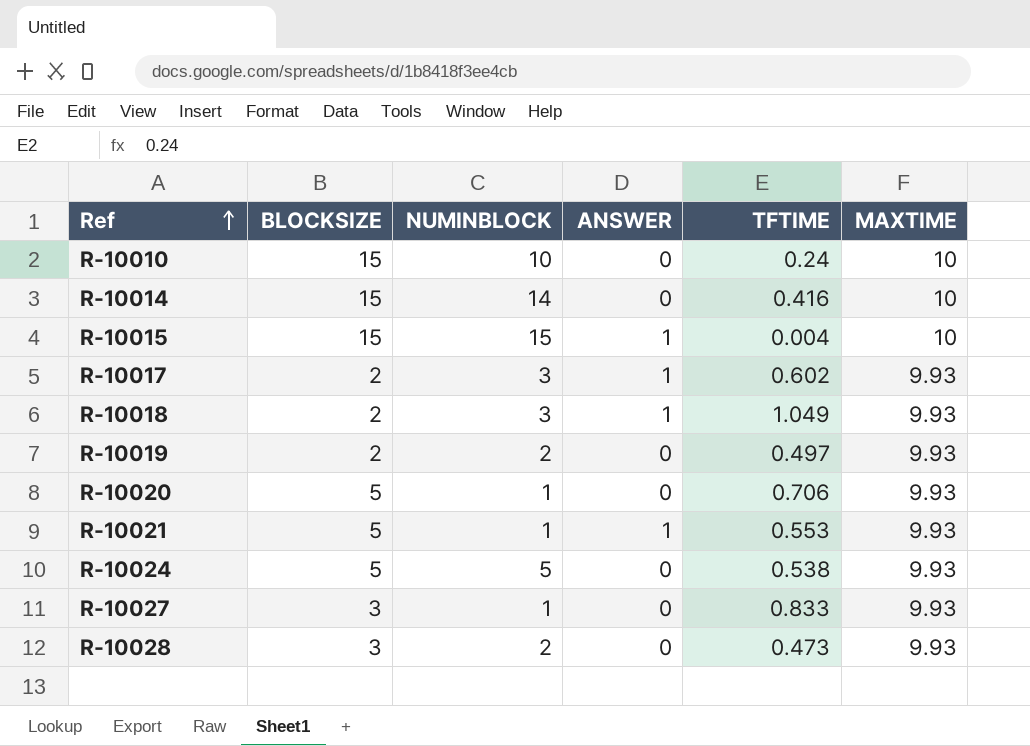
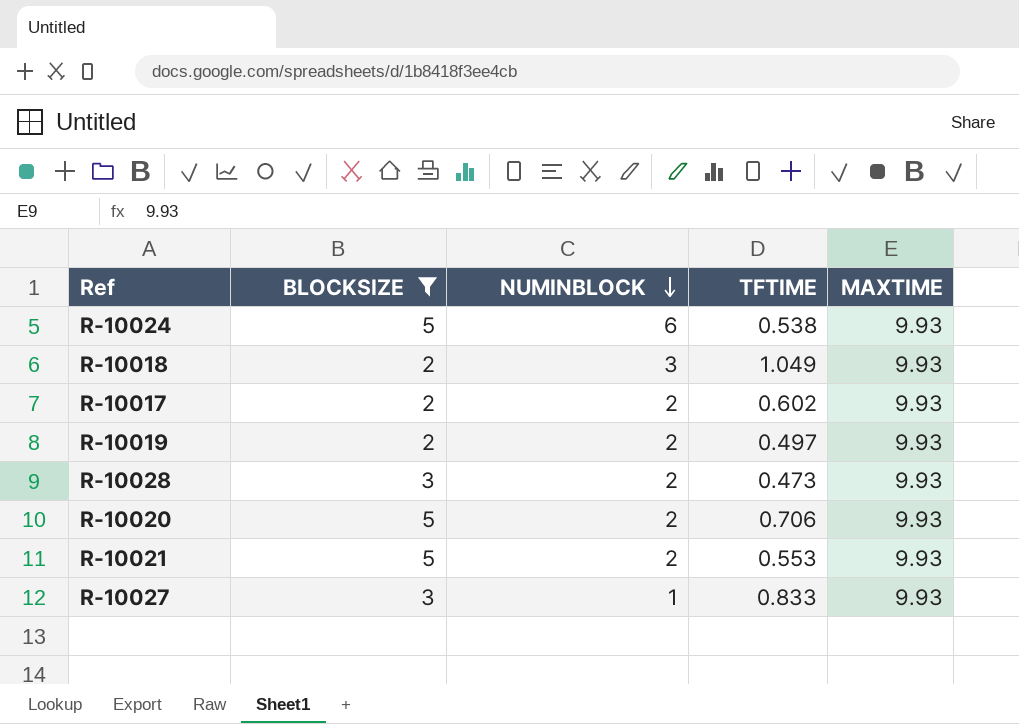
filter: none -> BLOCKSIZE != 15
row order: Ref ascending -> NUMINBLOCK descending
column ANSWER | position: 4 -> none
R-10024 | NUMINBLOCK: 5 -> 6
R-10017 | NUMINBLOCK: 3 -> 2
R-10020 | NUMINBLOCK: 1 -> 2
R-10021 | NUMINBLOCK: 1 -> 2

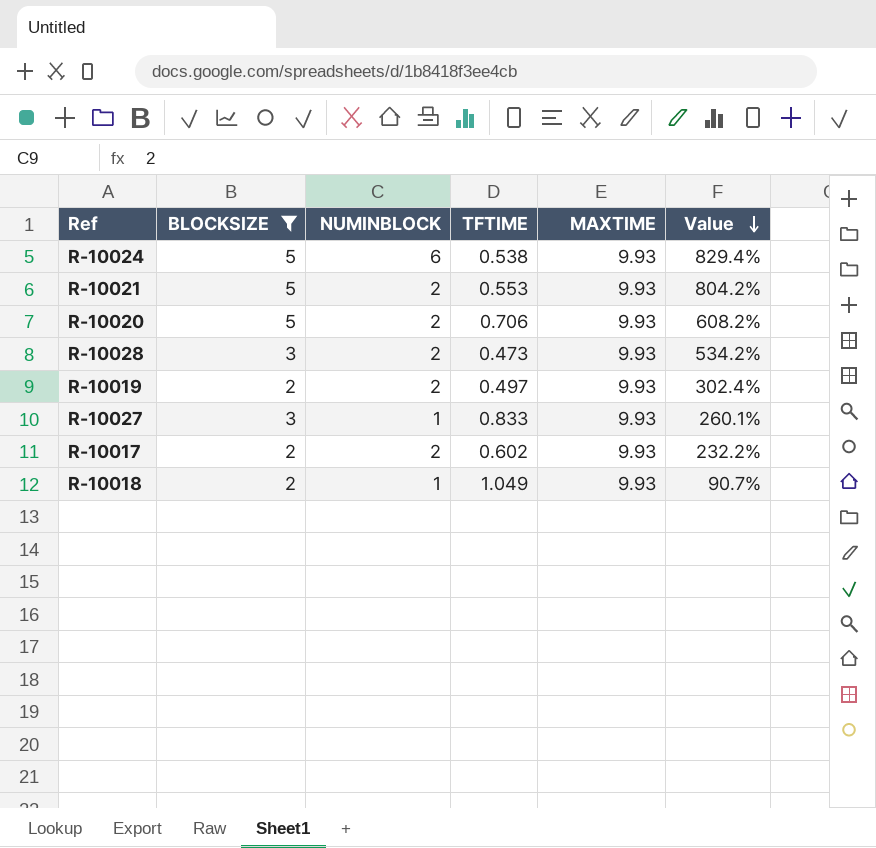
row order: NUMINBLOCK descending -> Value descending
column Value | formula: none -> ([BLOCKSIZE] - [TFTIME]) / [TFTIME]
R-10018 | NUMINBLOCK: 3 -> 1

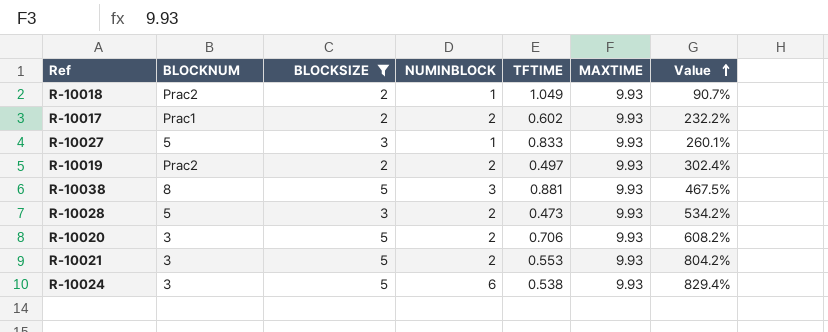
row order: Value descending -> Value ascending
column BLOCKNUM | position: none -> 2
row R-10038: none -> 8 | 5 | 3 | 0.881 | 9.93 | 467.5%

